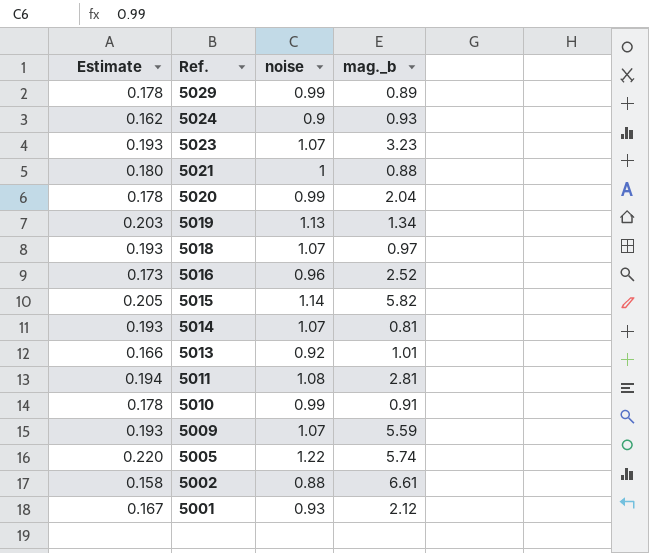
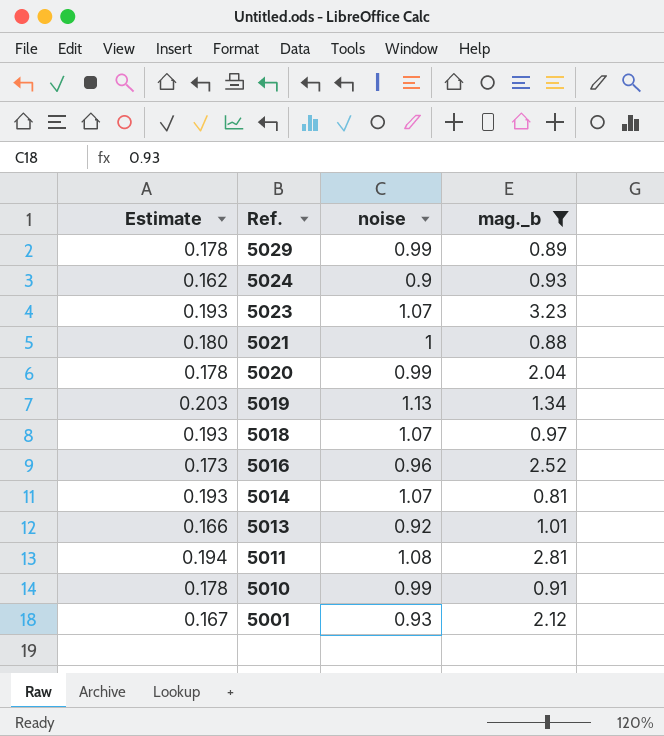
filter: none -> mag._b <= 3.23

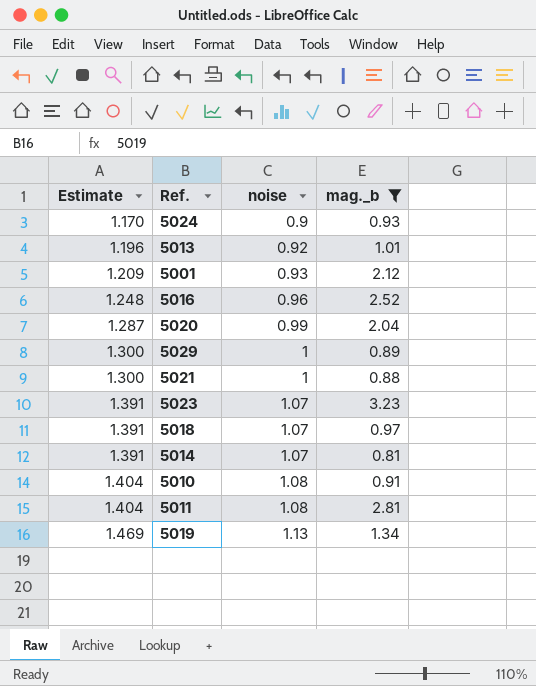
row order: Ref. descending -> Estimate ascending
column Estimate | formula: [noise] * 0.18 -> [noise] * 1.3
5029 | noise: 0.99 -> 1
5010 | noise: 0.99 -> 1.08

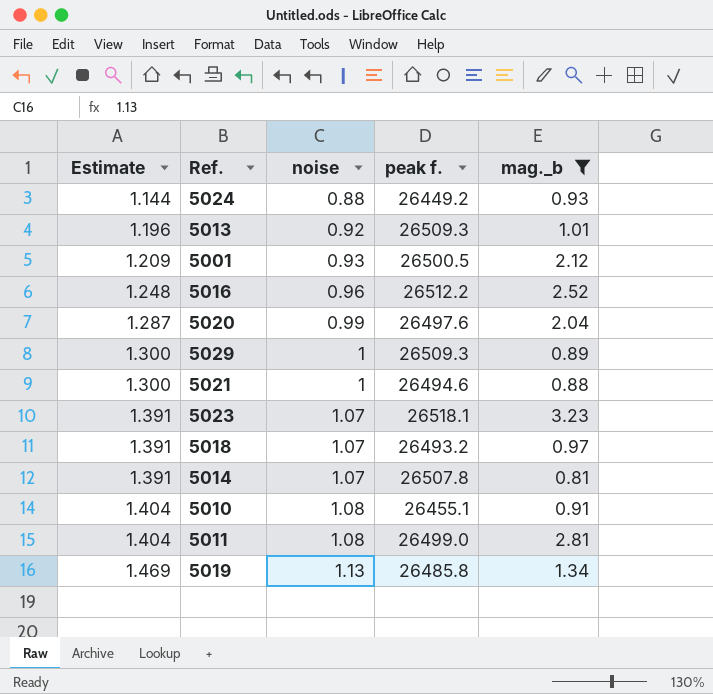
column peak f. | position: none -> 4
5024 | Estimate: 1.170 -> 1.144
5024 | noise: 0.9 -> 0.88

